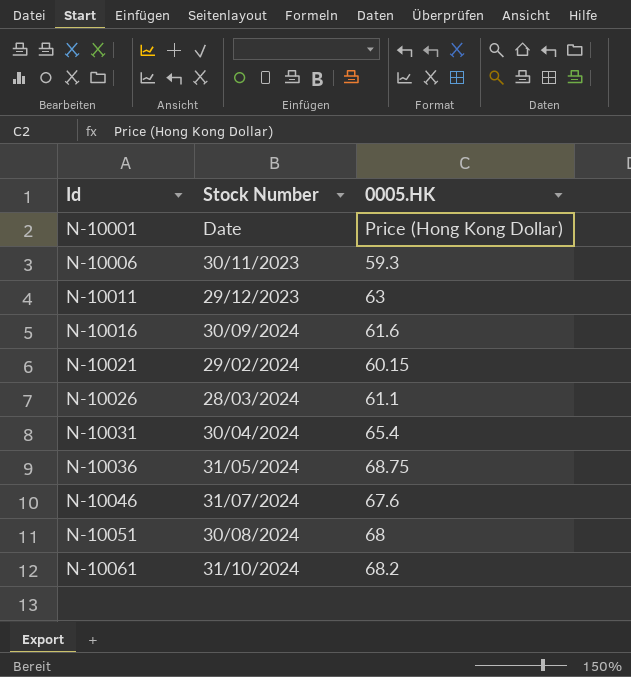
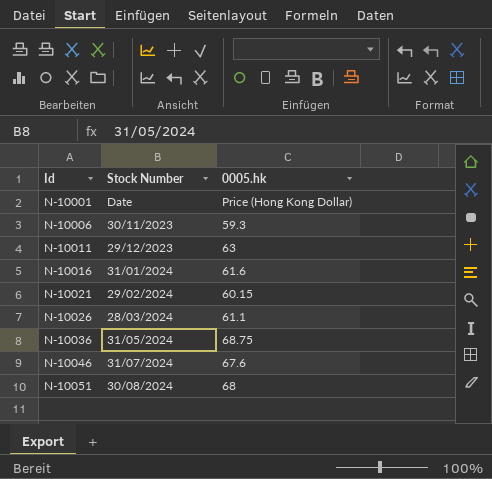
column name: 0005.HK -> 0005.hk
row N-10031: 30/04/2024 | 65.4 -> none
row N-10061: 31/10/2024 | 68.2 -> none
N-10016 | Stock Number: 30/09/2024 -> 31/01/2024

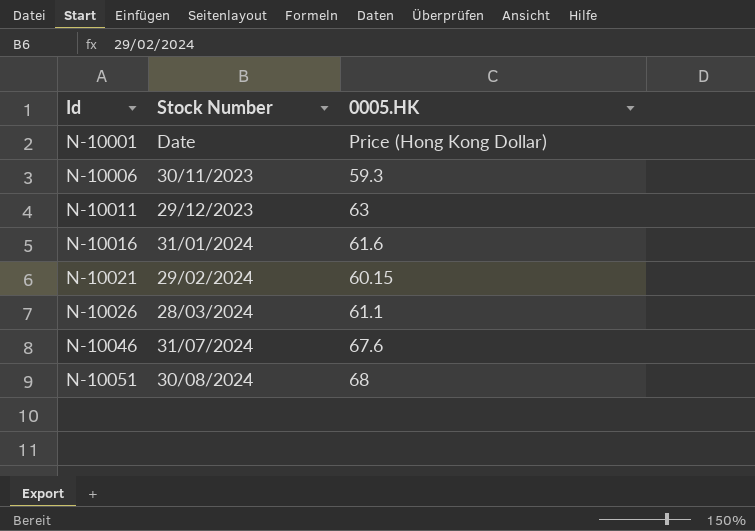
column name: 0005.hk -> 0005.HK
row N-10036: 31/05/2024 | 68.75 -> none

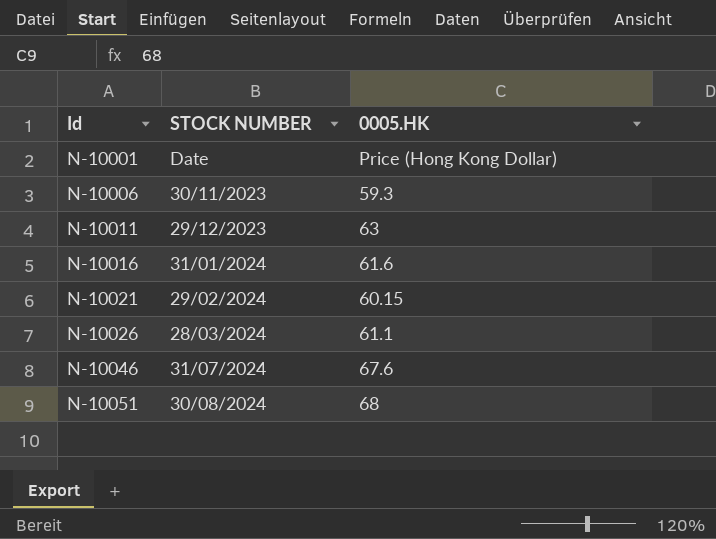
column name: Stock Number -> STOCK NUMBER

